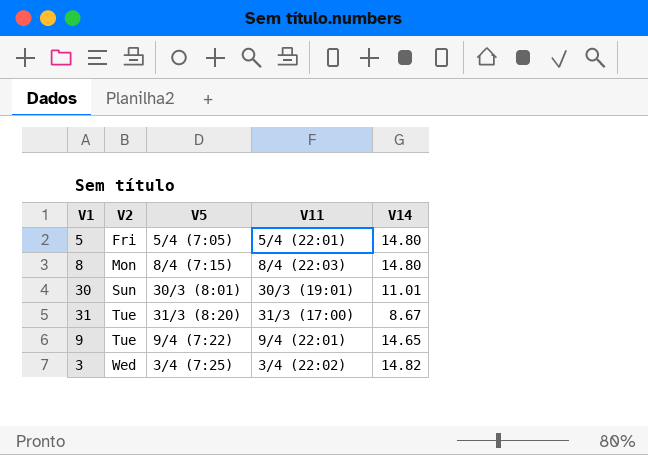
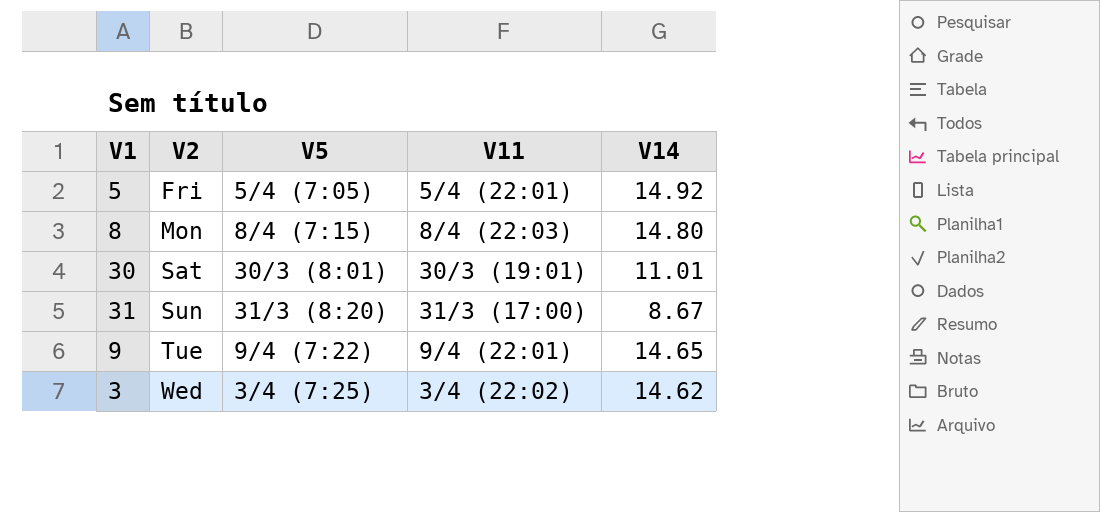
5 | V14: 14.80 -> 14.92
30 | V2: Sun -> Sat
31 | V2: Tue -> Sun
3 | V14: 14.82 -> 14.62

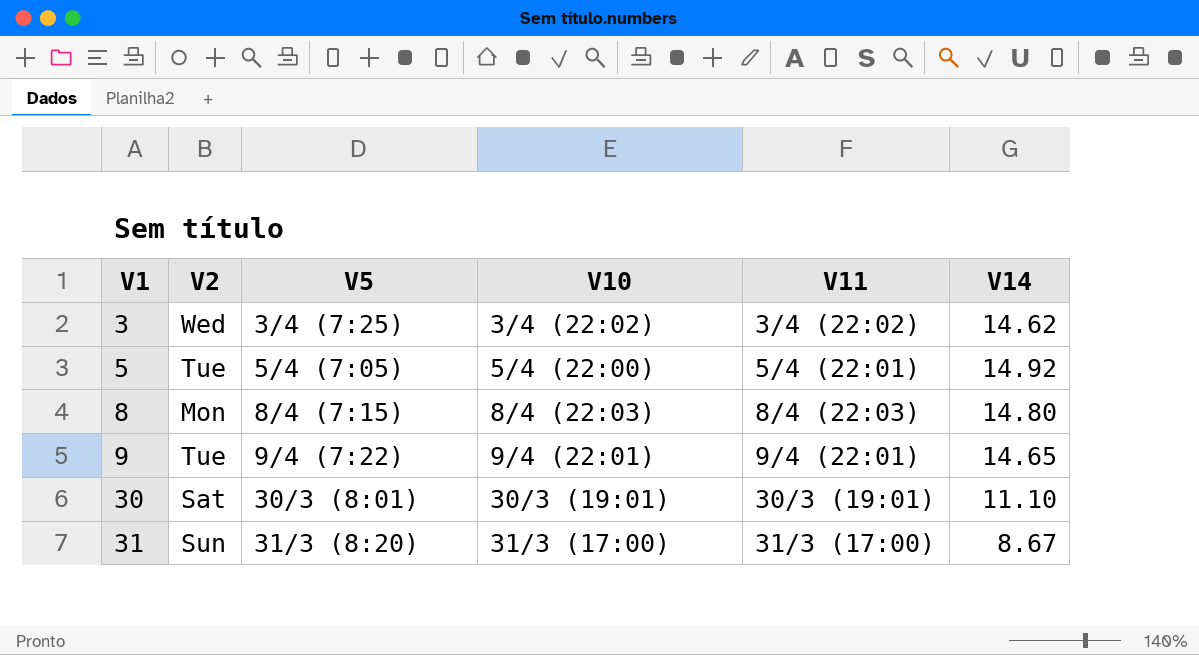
row order: V2 ascending -> V1 ascending
column V10 | position: none -> 4
5 | V2: Fri -> Tue
30 | V14: 11.01 -> 11.10

